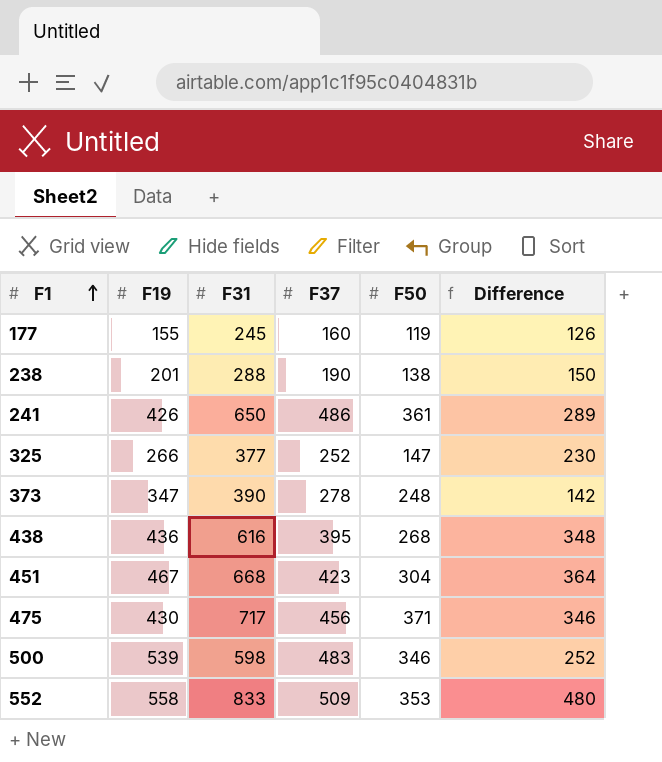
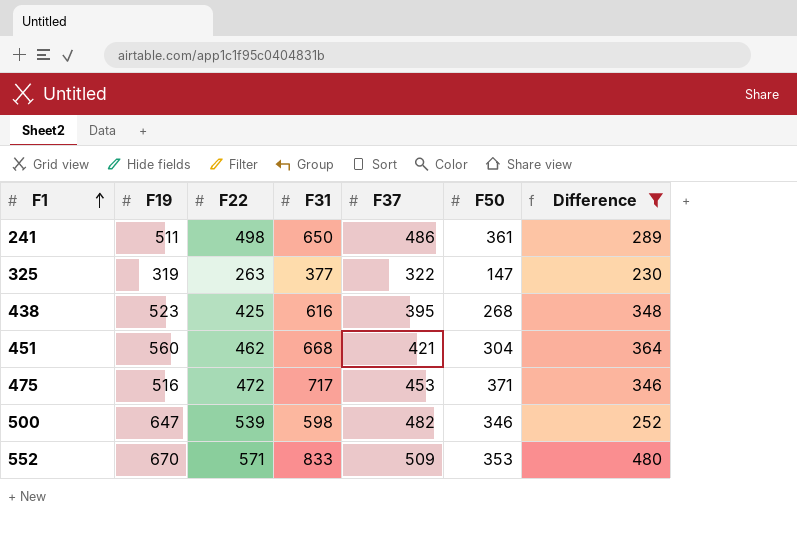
filter: none -> Difference >= 230
column F22 | position: none -> 3
241 | F19: 426 -> 511
325 | F19: 266 -> 319
325 | F37: 252 -> 322
438 | F19: 436 -> 523
451 | F19: 467 -> 560
451 | F37: 423 -> 421
475 | F19: 430 -> 516
475 | F37: 456 -> 453
500 | F19: 539 -> 647
500 | F37: 483 -> 482
552 | F19: 558 -> 670

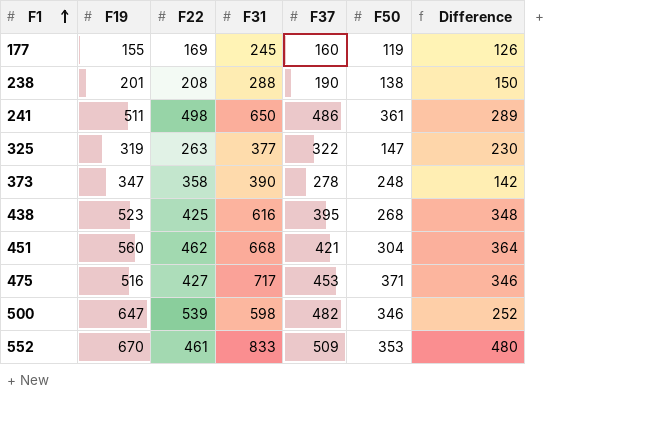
filter: Difference >= 230 -> none
475 | F22: 472 -> 427
552 | F22: 571 -> 461

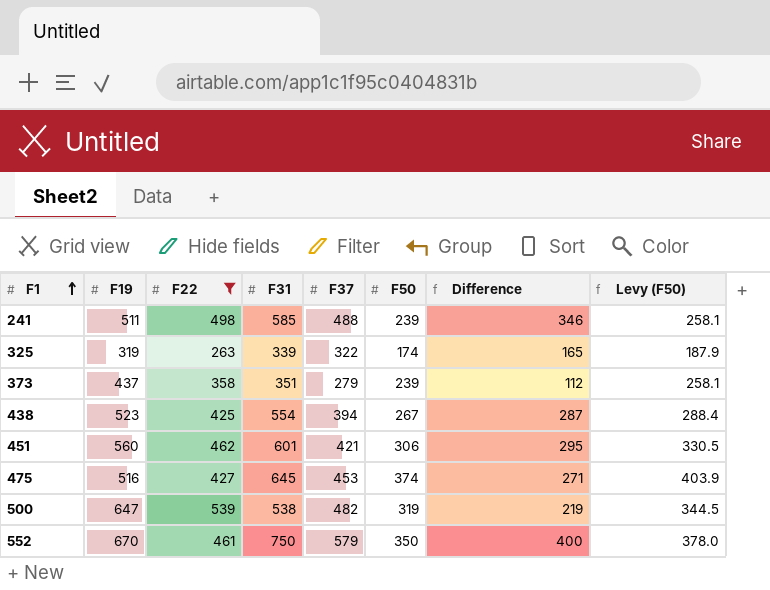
filter: none -> F22 >= 263
column Levy (F50) | formula: none -> [F50] * 1.08
241 | F31: 650 -> 585
241 | F37: 486 -> 488
241 | F50: 361 -> 239
241 | Difference: 289 -> 346
325 | F31: 377 -> 339
325 | F50: 147 -> 174
325 | Difference: 230 -> 165
373 | F19: 347 -> 437
373 | F31: 390 -> 351
373 | F37: 278 -> 279
373 | F50: 248 -> 239
373 | Difference: 142 -> 112
438 | F31: 616 -> 554
438 | F37: 395 -> 394
438 | F50: 268 -> 267
438 | Difference: 348 -> 287
451 | F31: 668 -> 601
451 | F50: 304 -> 306
451 | Difference: 364 -> 295
475 | F31: 717 -> 645
475 | F50: 371 -> 374
475 | Difference: 346 -> 271
500 | F31: 598 -> 538
500 | F50: 346 -> 319
500 | Difference: 252 -> 219
552 | F31: 833 -> 750
552 | F37: 509 -> 579
552 | F50: 353 -> 350
552 | Difference: 480 -> 400

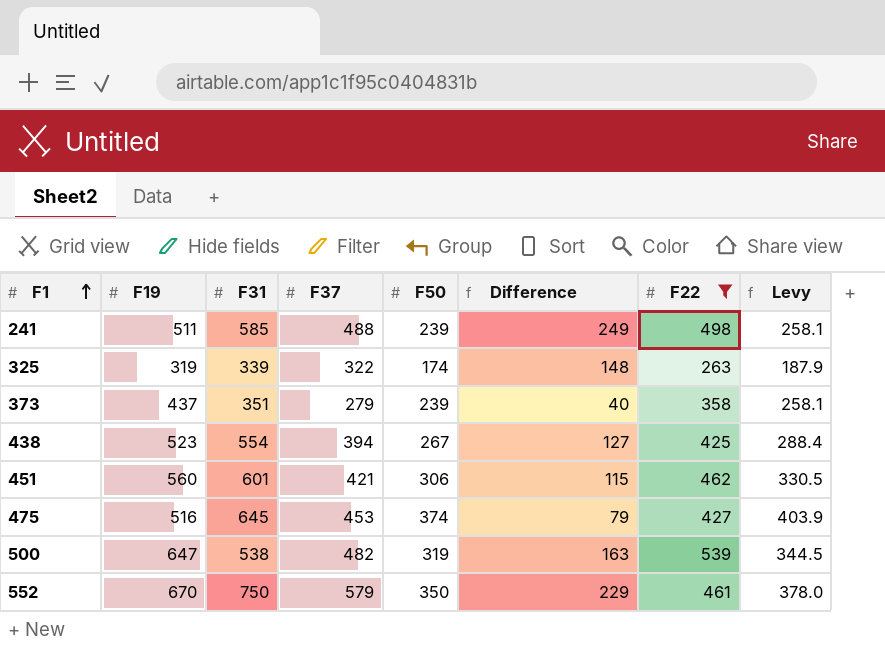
column Difference | formula: [F31] - [F50] -> [F37] - [F50]
column F22 | position: 3 -> 7
column name: Levy (F50) -> Levy

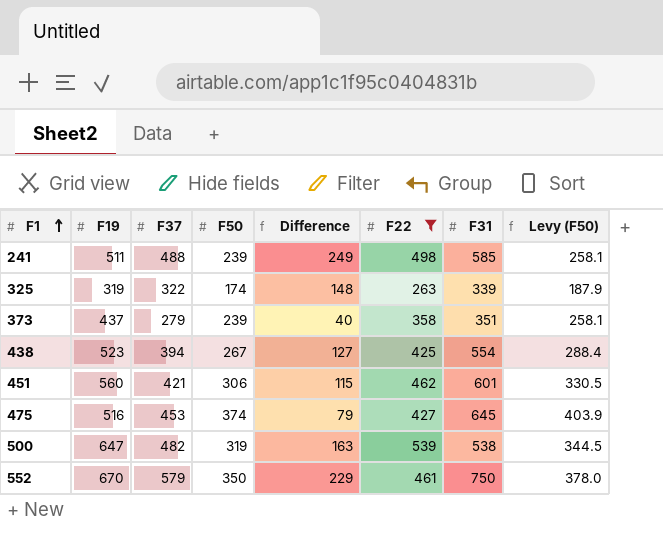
column F31 | position: 3 -> 7
column name: Levy -> Levy (F50)

